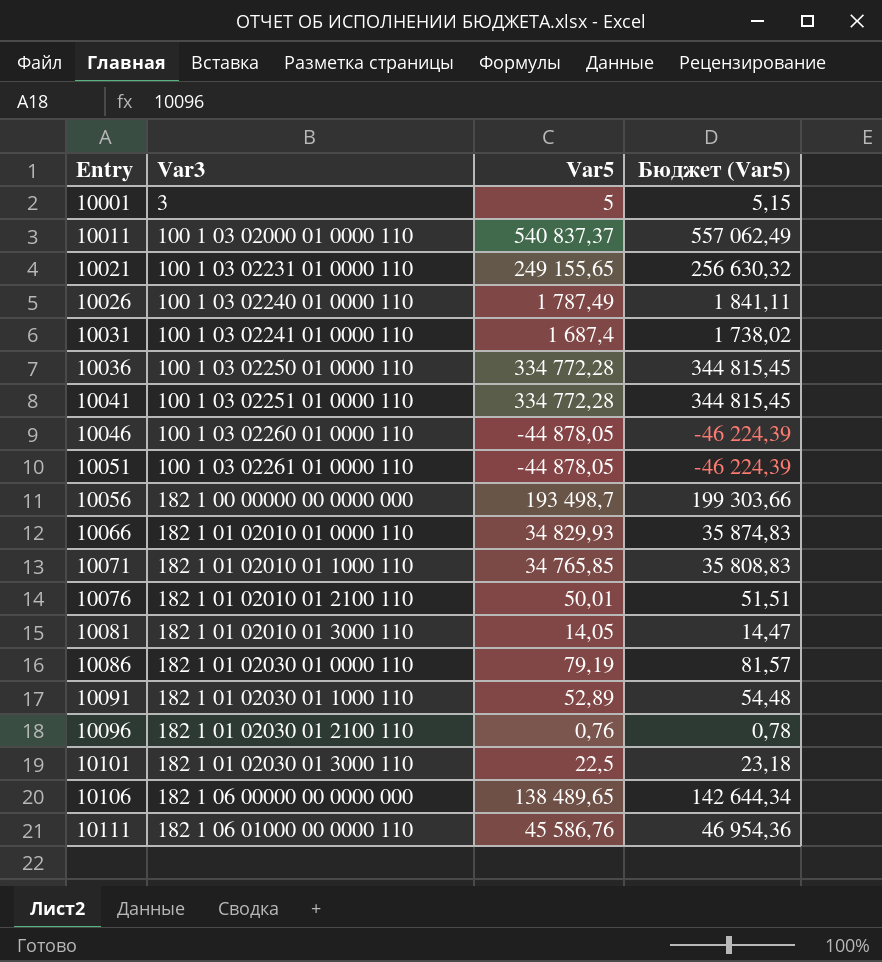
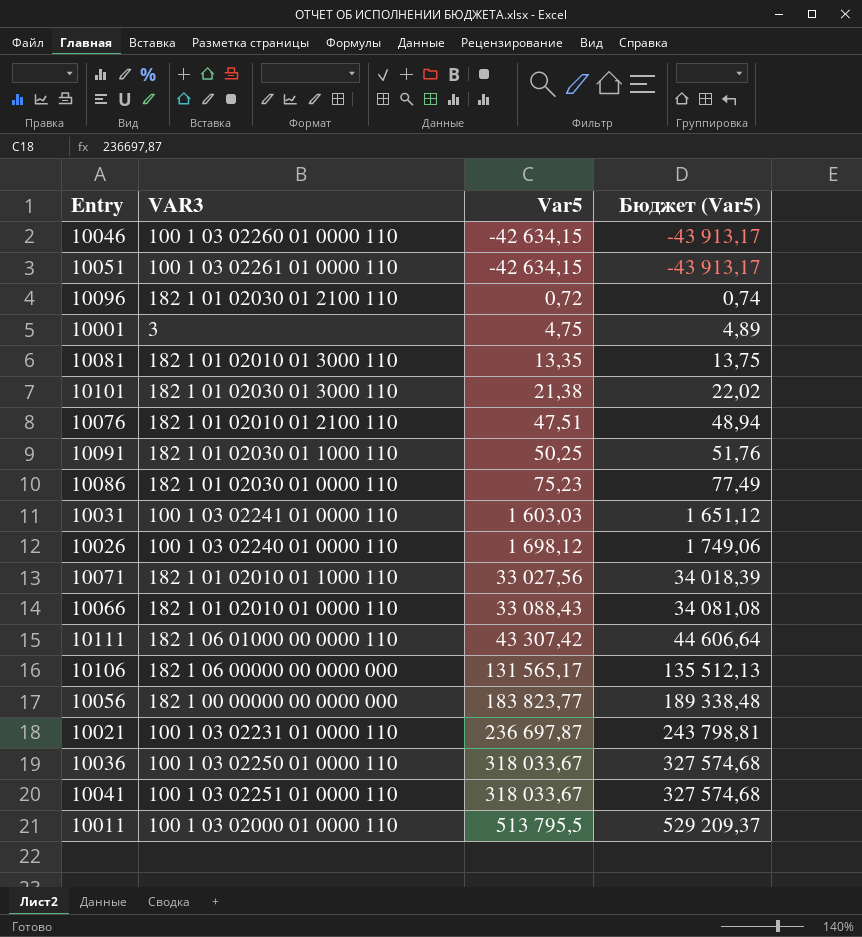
row order: Entry ascending -> Var5 ascending
column name: Var3 -> VAR3
10046 | Var5: -44 878,05 -> -42 634,15
10046 | Бюджет (Var5): -46 224,39 -> -43 913,17
10051 | Var5: -44 878,05 -> -42 634,15
10051 | Бюджет (Var5): -46 224,39 -> -43 913,17
10096 | Var5: 0,76 -> 0,72
10096 | Бюджет (Var5): 0,78 -> 0,74
10001 | Var5: 5 -> 4,75
10001 | Бюджет (Var5): 5,15 -> 4,89
10081 | Var5: 14,05 -> 13,35
10081 | Бюджет (Var5): 14,47 -> 13,75
10101 | Var5: 22,5 -> 21,38
10101 | Бюджет (Var5): 23,18 -> 22,02
10076 | Var5: 50,01 -> 47,51
10076 | Бюджет (Var5): 51,51 -> 48,94
10091 | Var5: 52,89 -> 50,25
10091 | Бюджет (Var5): 54,48 -> 51,76
10086 | Var5: 79,19 -> 75,23
10086 | Бюджет (Var5): 81,57 -> 77,49
10031 | Var5: 1 687,4 -> 1 603,03
10031 | Бюджет (Var5): 1 738,02 -> 1 651,12
10026 | Var5: 1 787,49 -> 1 698,12
10026 | Бюджет (Var5): 1 841,11 -> 1 749,06
10071 | Var5: 34 765,85 -> 33 027,56
10071 | Бюджет (Var5): 35 808,83 -> 34 018,39
10066 | Var5: 34 829,93 -> 33 088,43
10066 | Бюджет (Var5): 35 874,83 -> 34 081,08
10111 | Var5: 45 586,76 -> 43 307,42
10111 | Бюджет (Var5): 46 954,36 -> 44 606,64
10106 | Var5: 138 489,65 -> 131 565,17
10106 | Бюджет (Var5): 142 644,34 -> 135 512,13
10056 | Var5: 193 498,7 -> 183 823,77
10056 | Бюджет (Var5): 199 303,66 -> 189 338,48
10021 | Var5: 249 155,65 -> 236 697,87
10021 | Бюджет (Var5): 256 630,32 -> 243 798,81
10036 | Var5: 334 772,28 -> 318 033,67
10036 | Бюджет (Var5): 344 815,45 -> 327 574,68
10041 | Var5: 334 772,28 -> 318 033,67
10041 | Бюджет (Var5): 344 815,45 -> 327 574,68
10011 | Var5: 540 837,37 -> 513 795,5
10011 | Бюджет (Var5): 557 062,49 -> 529 209,37

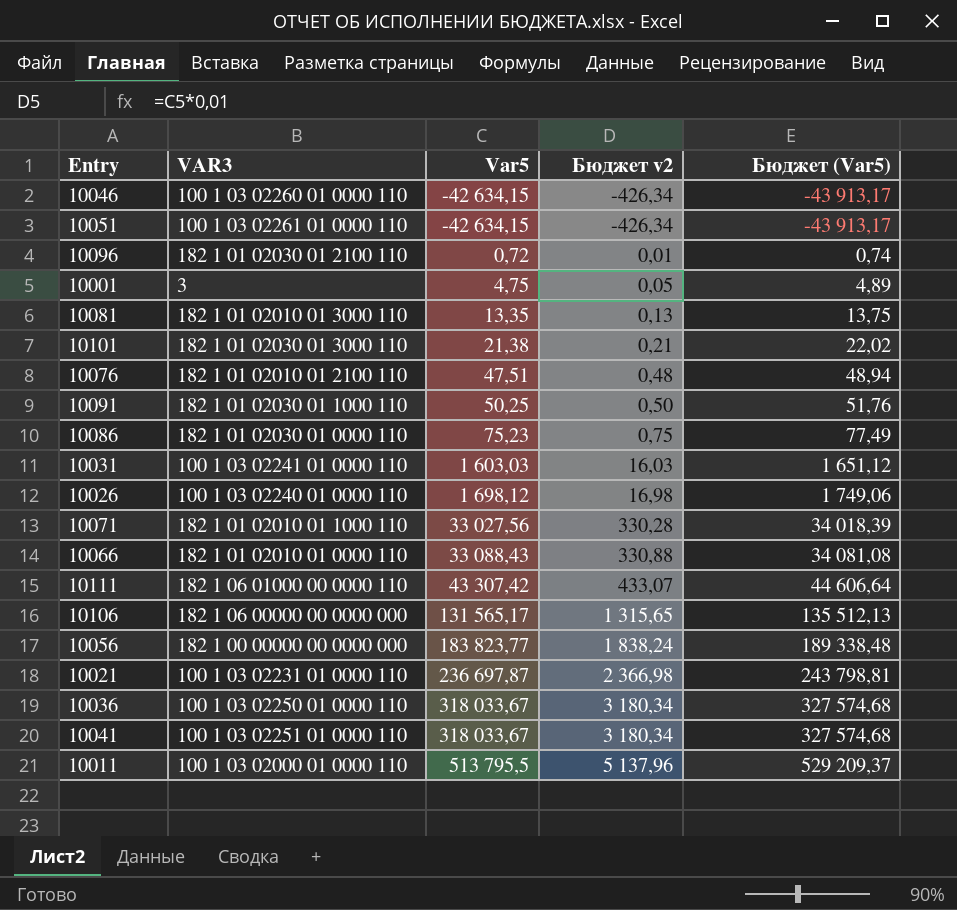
column Бюджет v2 | formula: none -> [Var5] * 0,01

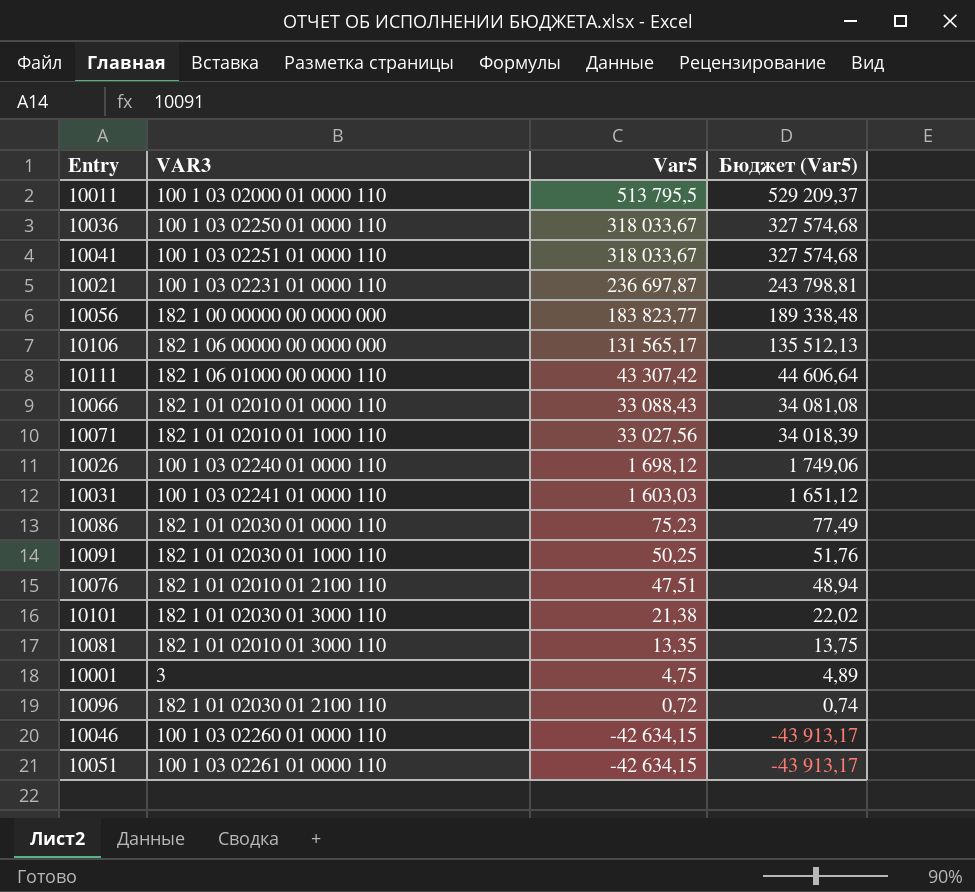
row order: Var5 ascending -> Var5 descending
column Бюджет v2 | formula: [Var5] * 0,01 -> none

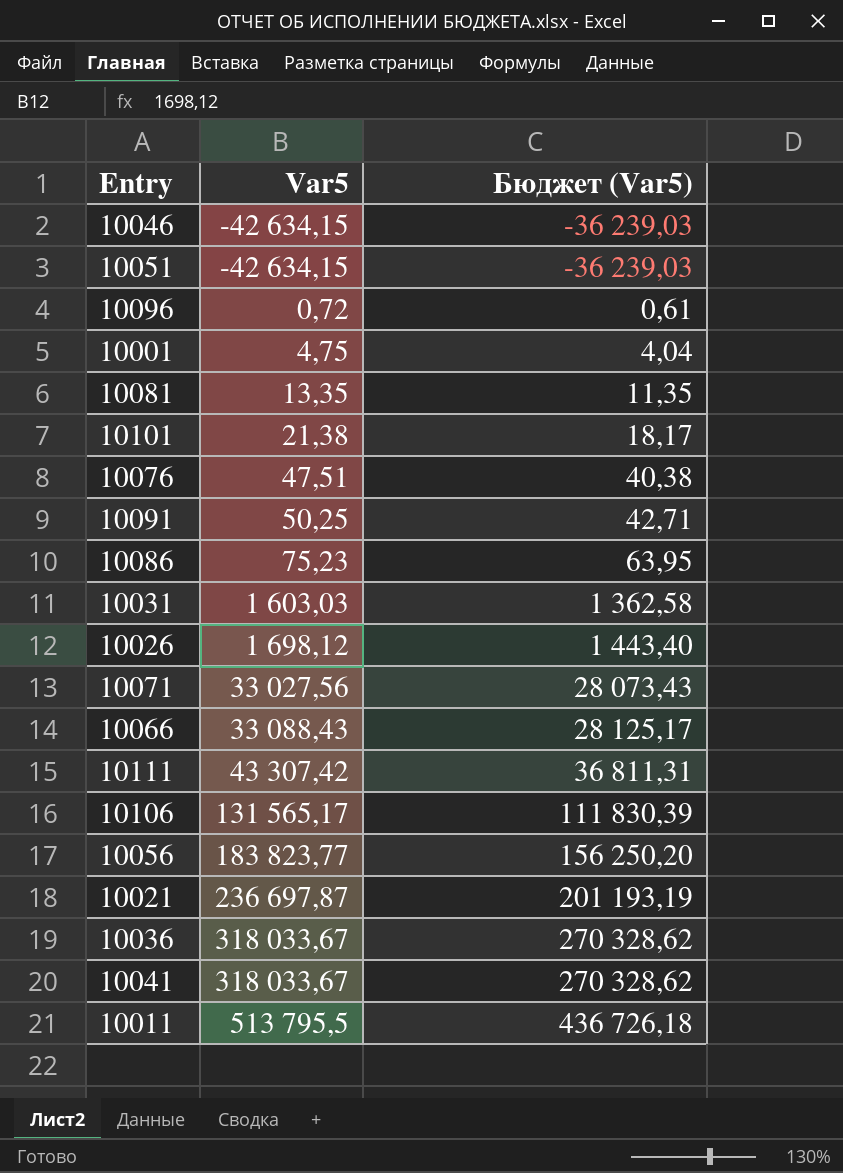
row order: Var5 descending -> Var5 ascending
column VAR3 | position: 2 -> none
column Бюджет (Var5) | formula: [Var5] * 1,03 -> [Var5] * 0,85

